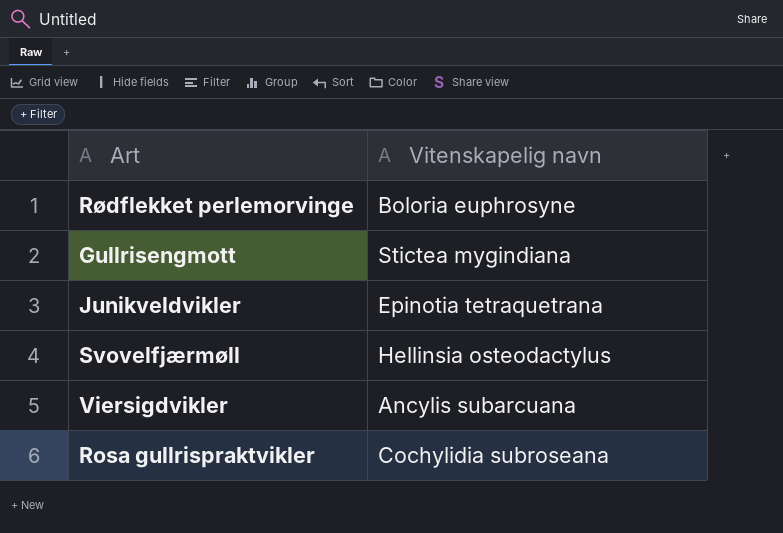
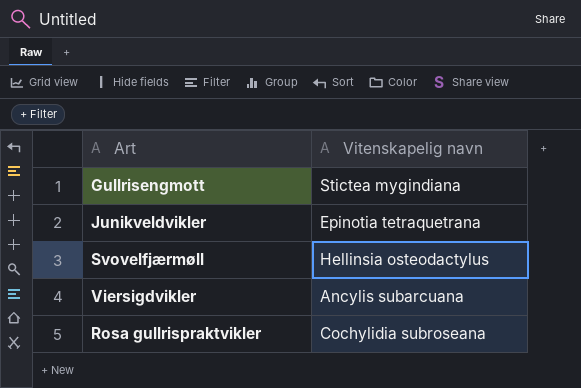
row Rødflekket perlemorvinge: Boloria euphrosyne -> none

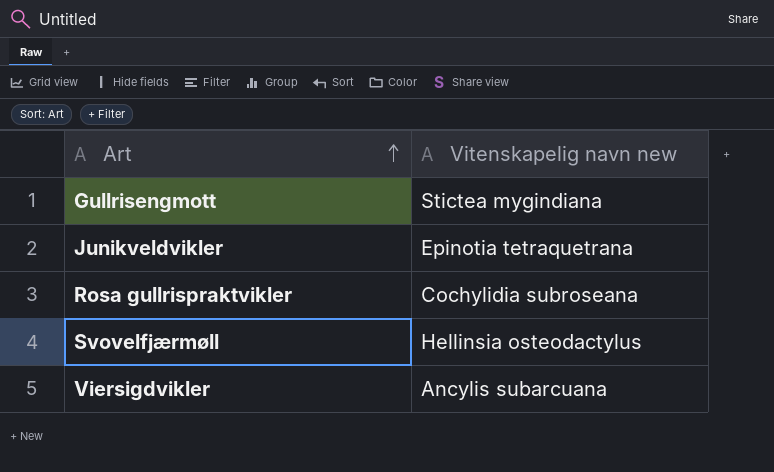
row order: none -> Art ascending
column name: Vitenskapelig navn -> Vitenskapelig navn new

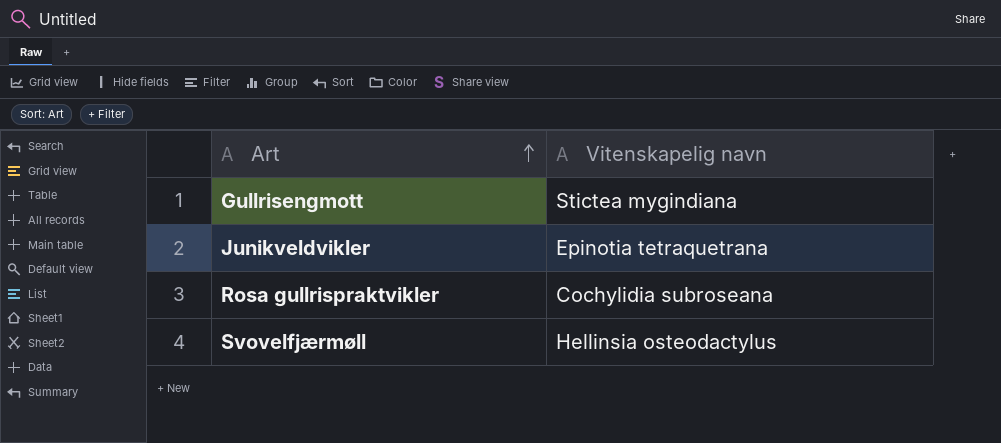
column name: Vitenskapelig navn new -> Vitenskapelig navn
row Viersigdvikler: Ancylis subarcuana -> none

